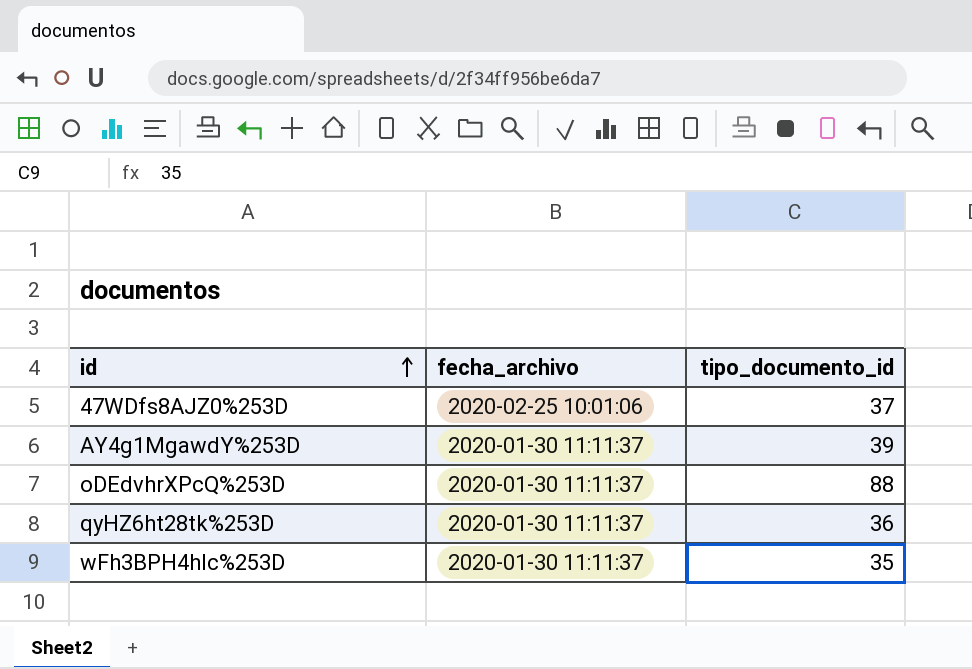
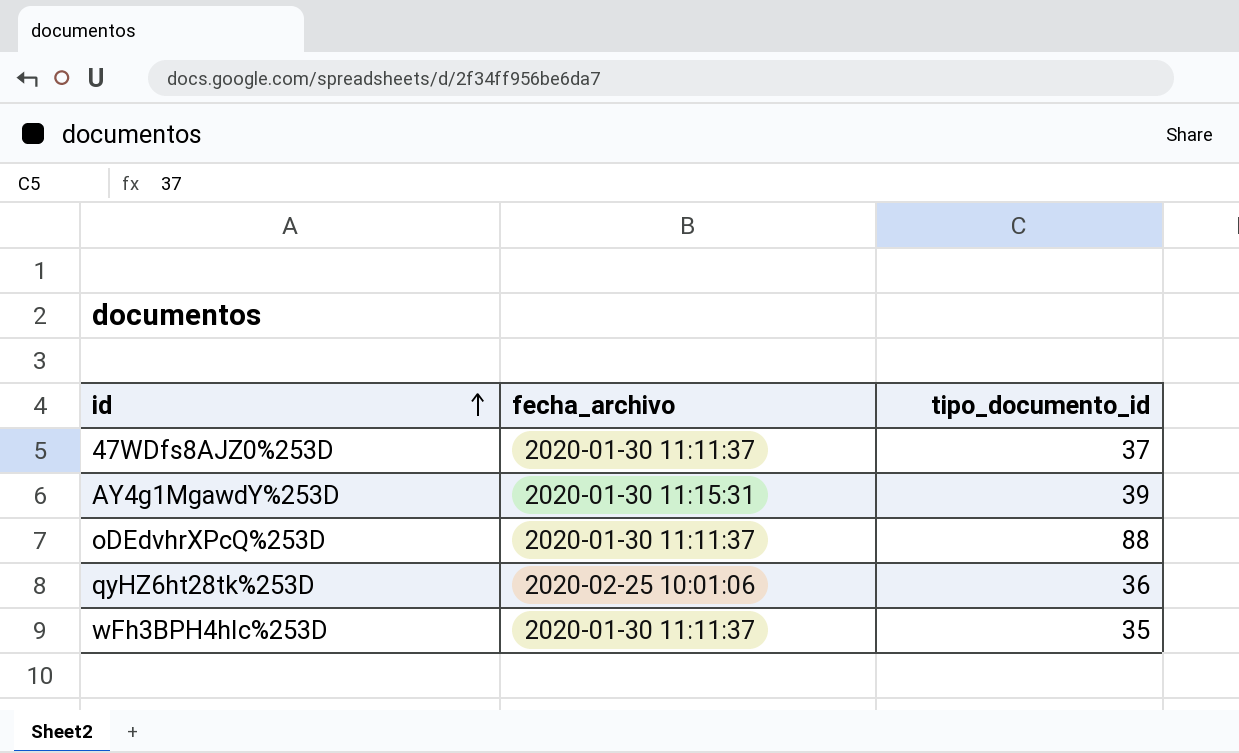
47WDfs8AJZ0%253D | fecha_archivo: 2020-02-25 10:01:06 -> 2020-01-30 11:11:37
AY4g1MgawdY%253D | fecha_archivo: 2020-01-30 11:11:37 -> 2020-01-30 11:15:31
qyHZ6ht28tk%253D | fecha_archivo: 2020-01-30 11:11:37 -> 2020-02-25 10:01:06

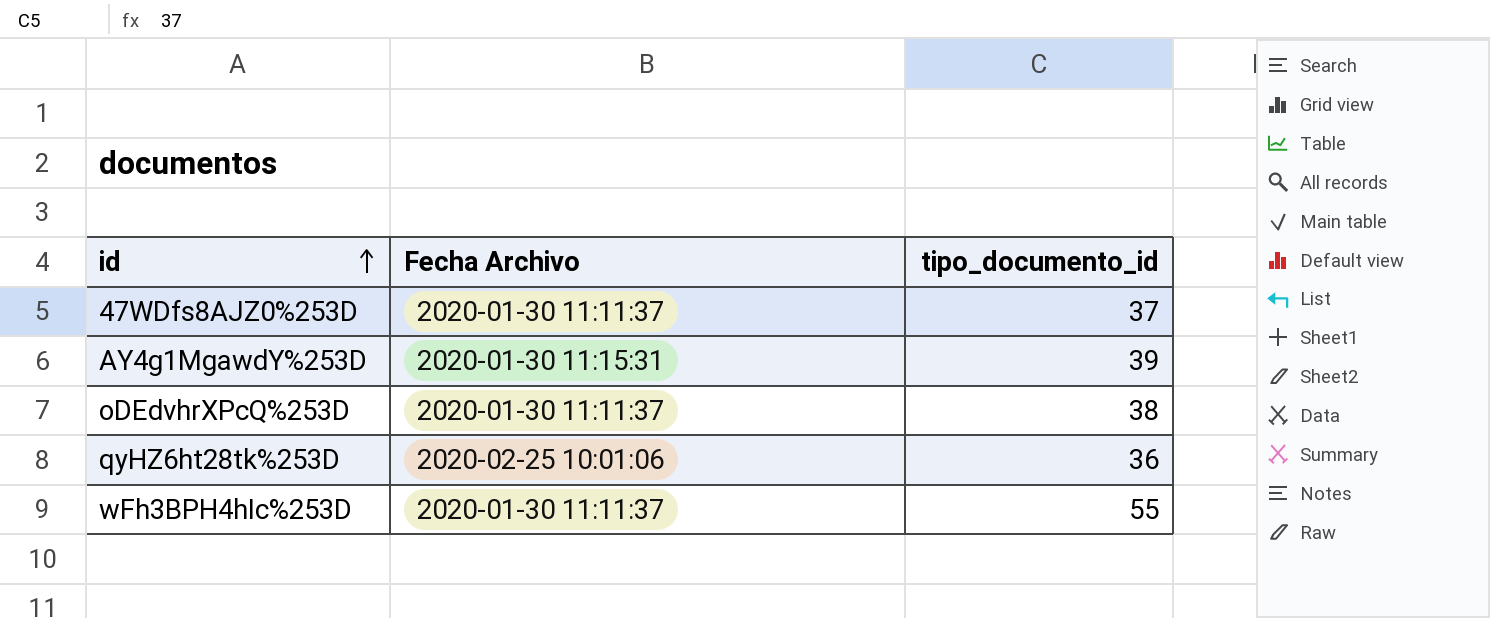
column name: fecha_archivo -> Fecha Archivo
oDEdvhrXPcQ%253D | tipo_documento_id: 88 -> 38
wFh3BPH4hIc%253D | tipo_documento_id: 35 -> 55

